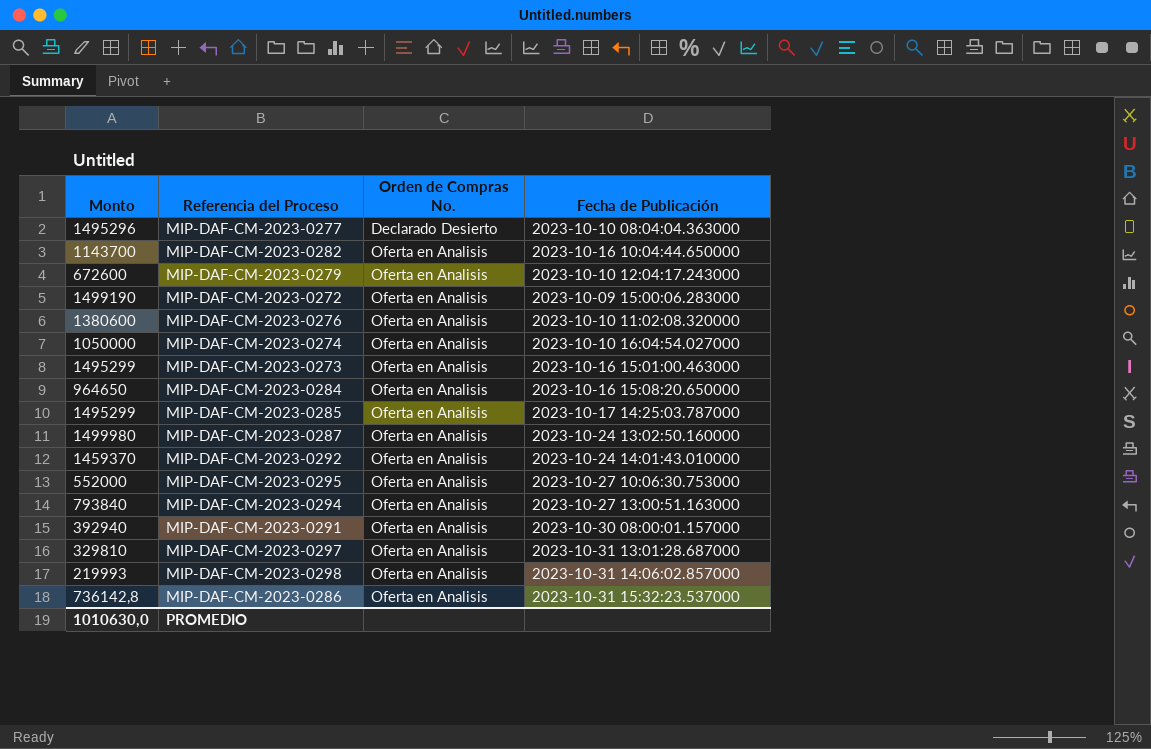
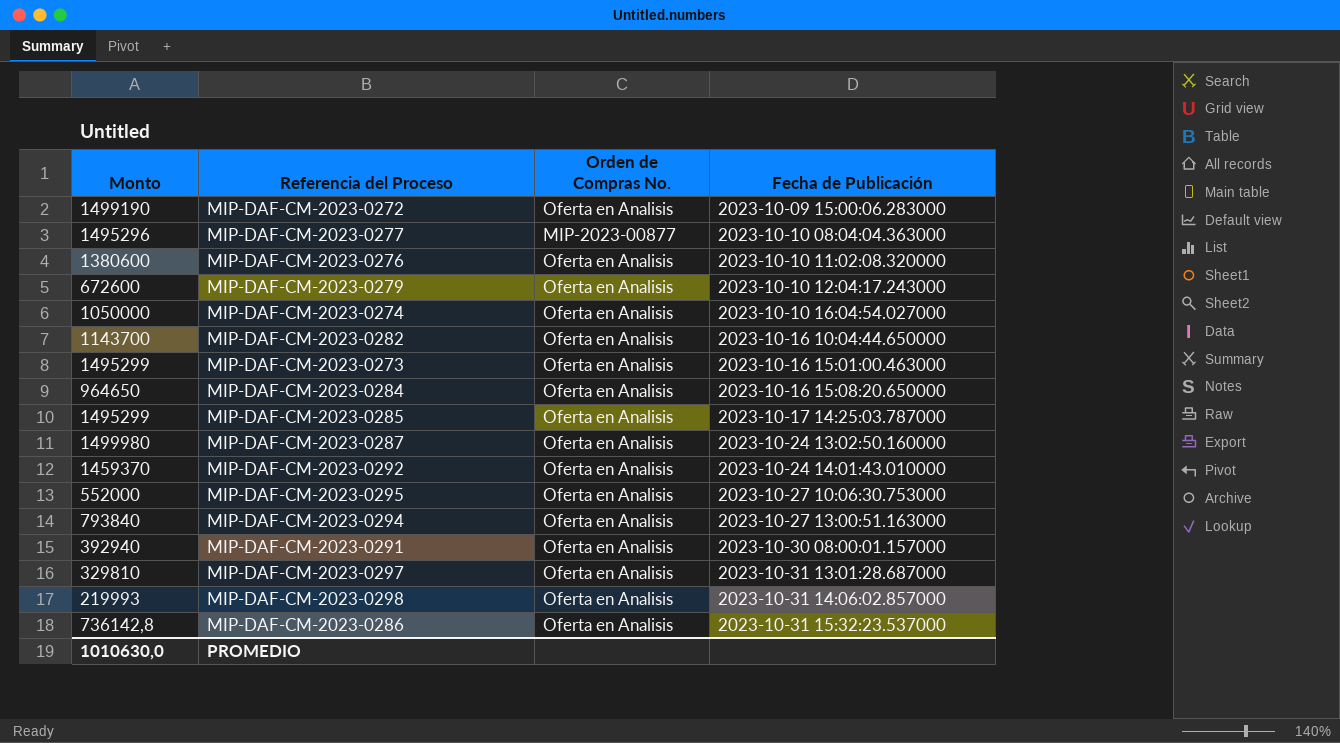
row order: Orden de Compras No. ascending -> Fecha de Publicación ascending
MIP-DAF-CM-2023-0277 | Orden de Compras No.: Declarado Desierto -> MIP-2023-00877

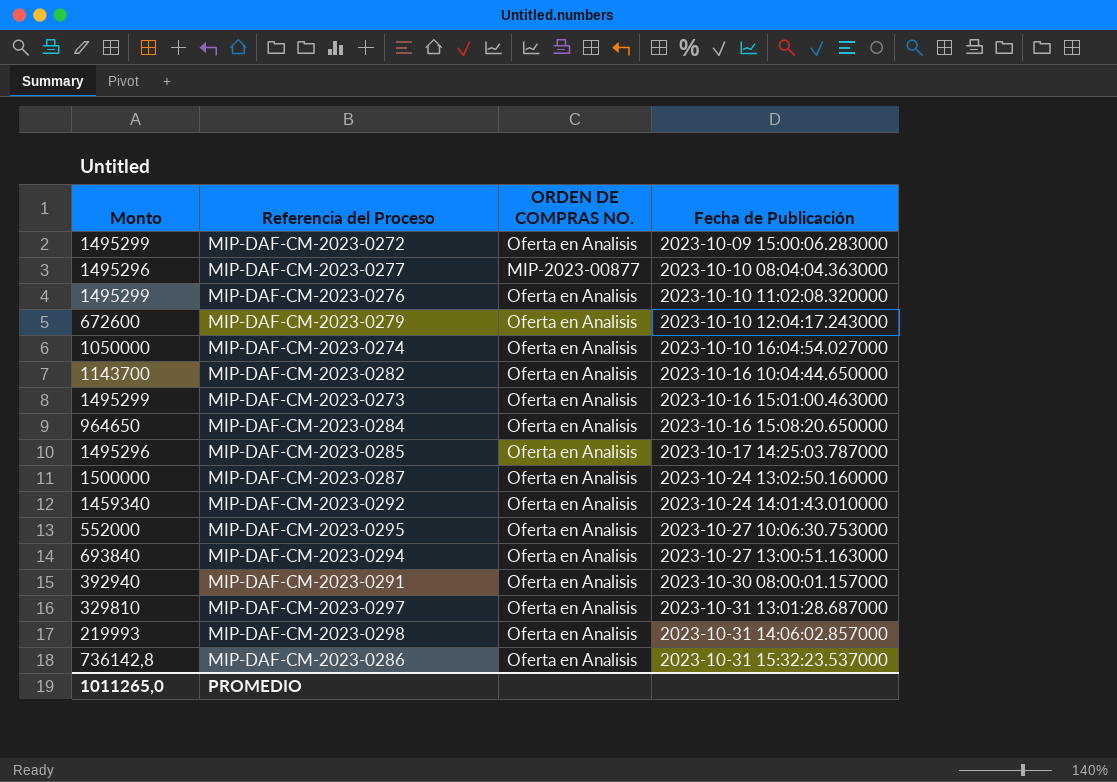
column name: Orden de Compras No. -> ORDEN DE COMPRAS NO.
MIP-DAF-CM-2023-0272 | Monto: 1499190 -> 1495299
MIP-DAF-CM-2023-0276 | Monto: 1380600 -> 1495299
MIP-DAF-CM-2023-0285 | Monto: 1495299 -> 1495296
MIP-DAF-CM-2023-0287 | Monto: 1499980 -> 1500000
MIP-DAF-CM-2023-0292 | Monto: 1459370 -> 1459340
MIP-DAF-CM-2023-0294 | Monto: 793840 -> 693840
PROMEDIO | Monto: 1010630,0 -> 1011265,0

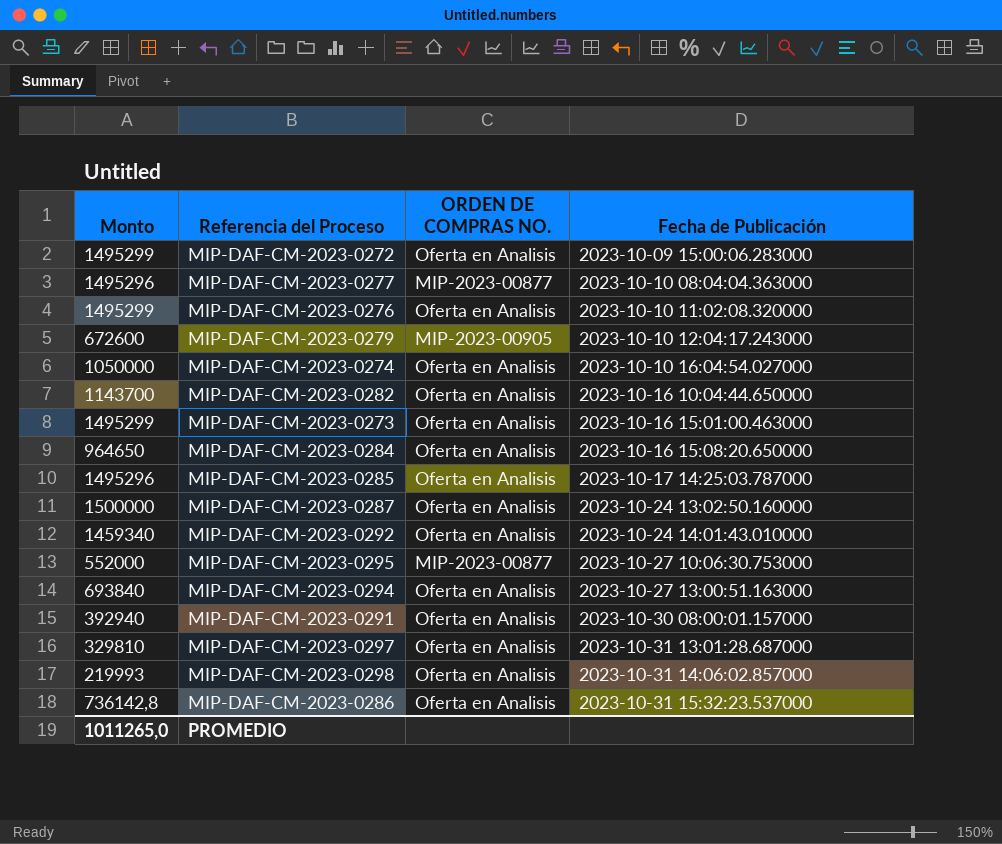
MIP-DAF-CM-2023-0279 | ORDEN DE COMPRAS NO.: Oferta en Analisis -> MIP-2023-00905
MIP-DAF-CM-2023-0295 | ORDEN DE COMPRAS NO.: Oferta en Analisis -> MIP-2023-00877

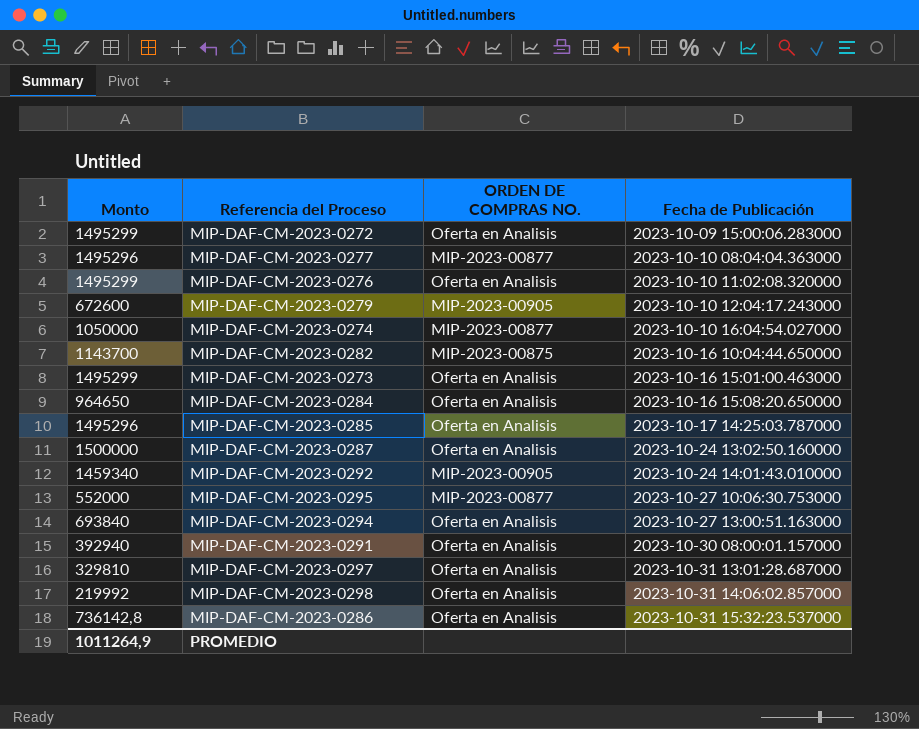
MIP-DAF-CM-2023-0274 | ORDEN DE COMPRAS NO.: Oferta en Analisis -> MIP-2023-00877
MIP-DAF-CM-2023-0282 | ORDEN DE COMPRAS NO.: Oferta en Analisis -> MIP-2023-00875
MIP-DAF-CM-2023-0292 | ORDEN DE COMPRAS NO.: Oferta en Analisis -> MIP-2023-00905
MIP-DAF-CM-2023-0298 | Monto: 219993 -> 219992
PROMEDIO | Monto: 1011265,0 -> 1011264,9

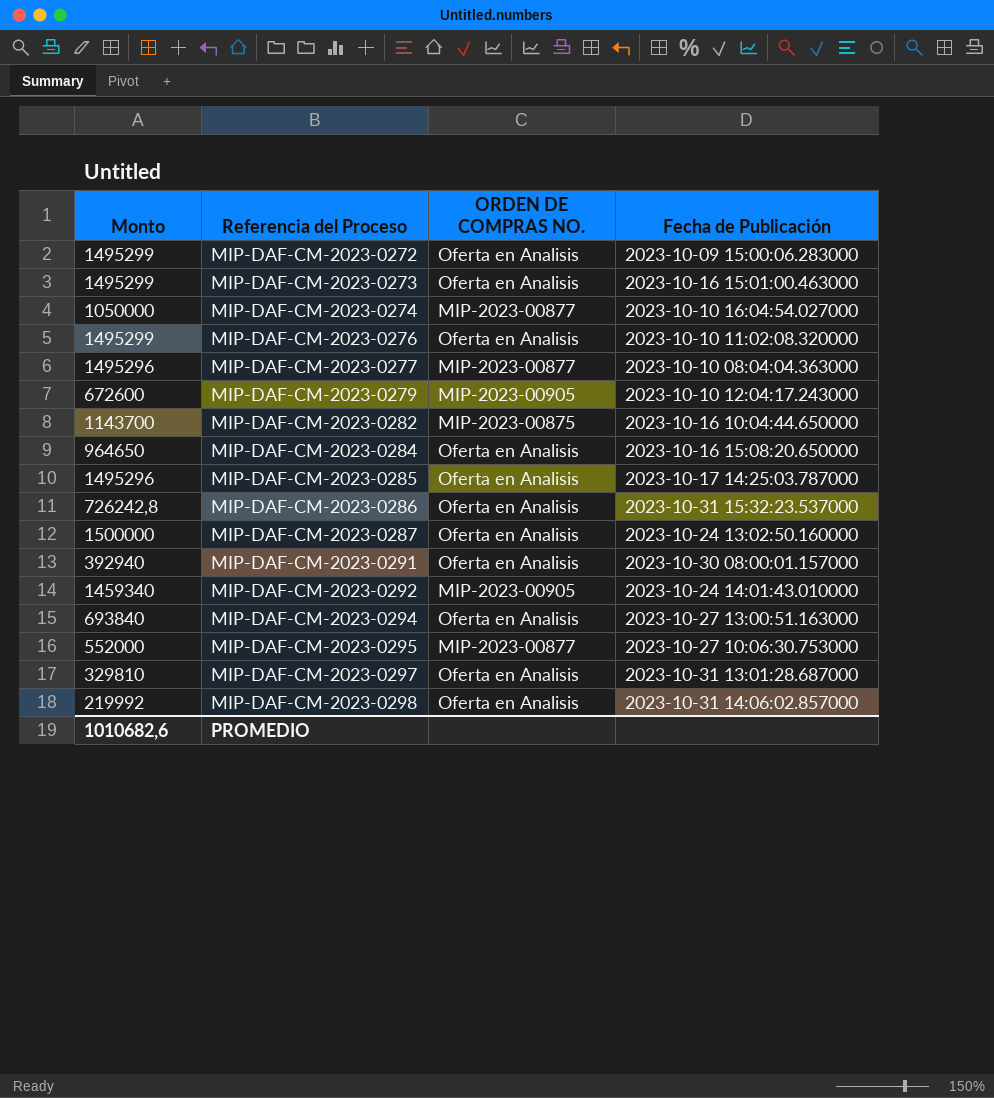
row order: Fecha de Publicación ascending -> Referencia del Proceso ascending
MIP-DAF-CM-2023-0286 | Monto: 736142,8 -> 726242,8
PROMEDIO | Monto: 1011264,9 -> 1010682,6

